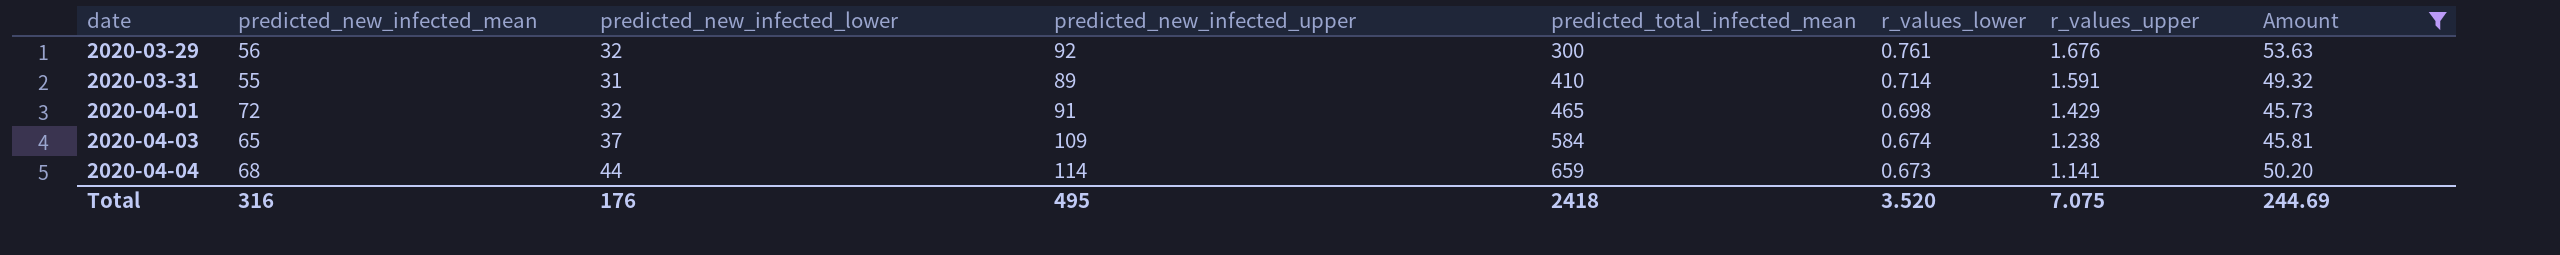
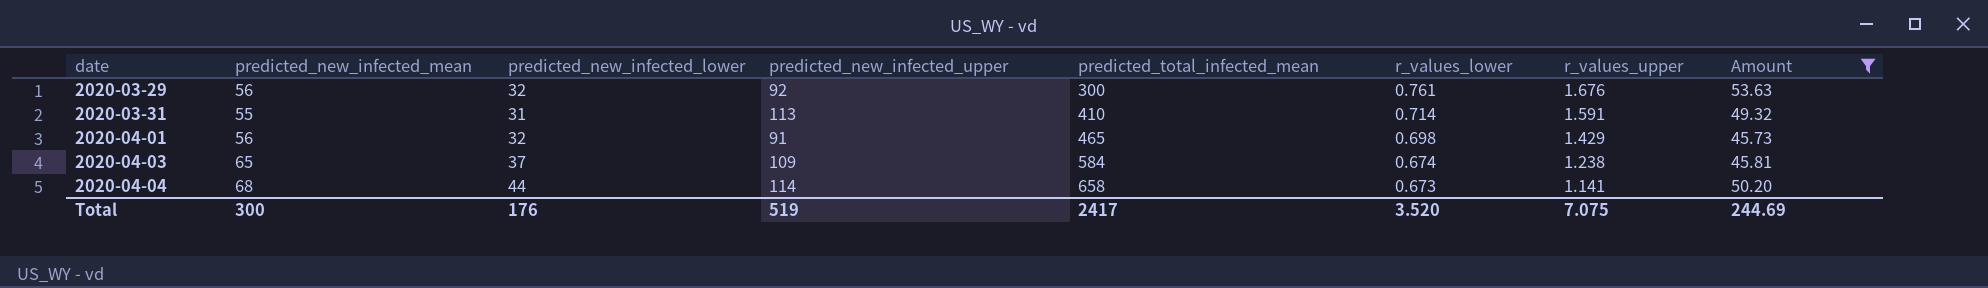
2020-03-31 | predicted_new_infected_upper: 89 -> 113
2020-04-01 | predicted_new_infected_mean: 72 -> 56
2020-04-04 | predicted_total_infected_mean: 659 -> 658
Total | predicted_new_infected_mean: 316 -> 300
Total | predicted_new_infected_upper: 495 -> 519
Total | predicted_total_infected_mean: 2418 -> 2417

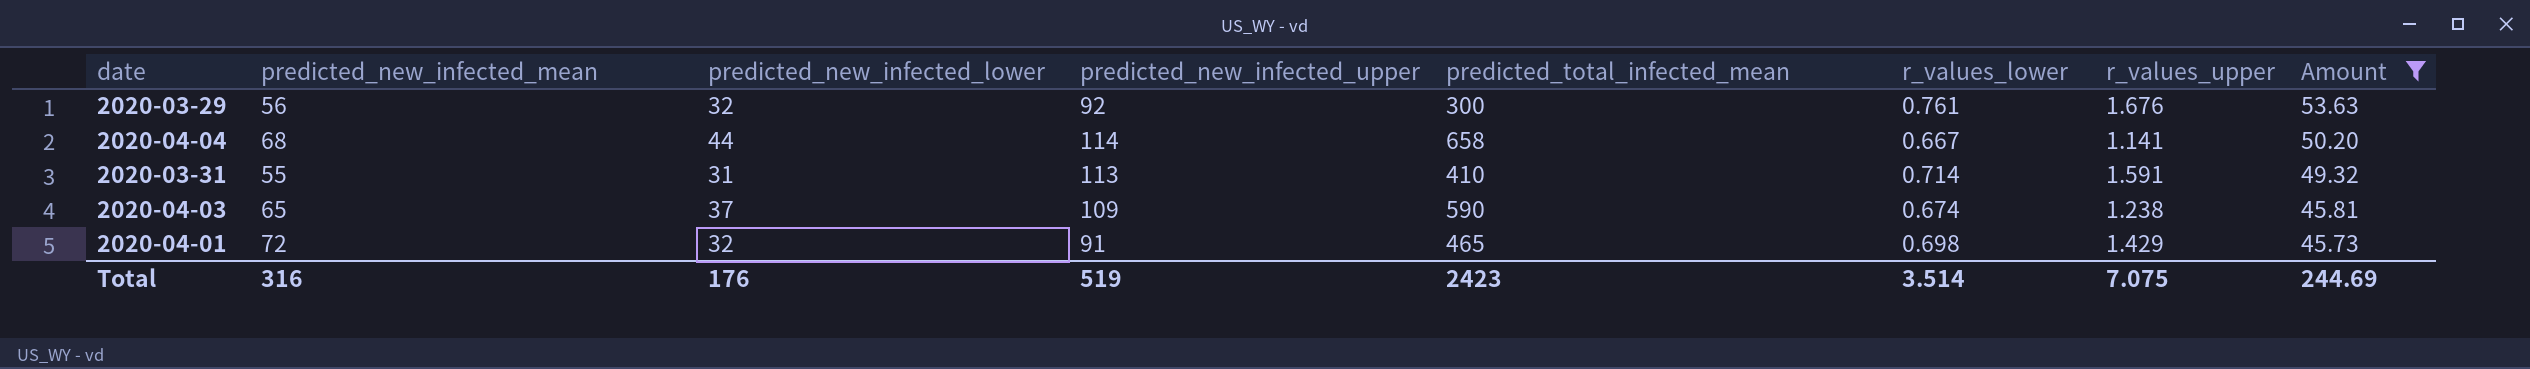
row order: date ascending -> Amount descending
2020-04-04 | r_values_lower: 0.673 -> 0.667
2020-04-03 | predicted_total_infected_mean: 584 -> 590
2020-04-01 | predicted_new_infected_mean: 56 -> 72
Total | predicted_new_infected_mean: 300 -> 316
Total | predicted_total_infected_mean: 2417 -> 2423
Total | r_values_lower: 3.520 -> 3.514

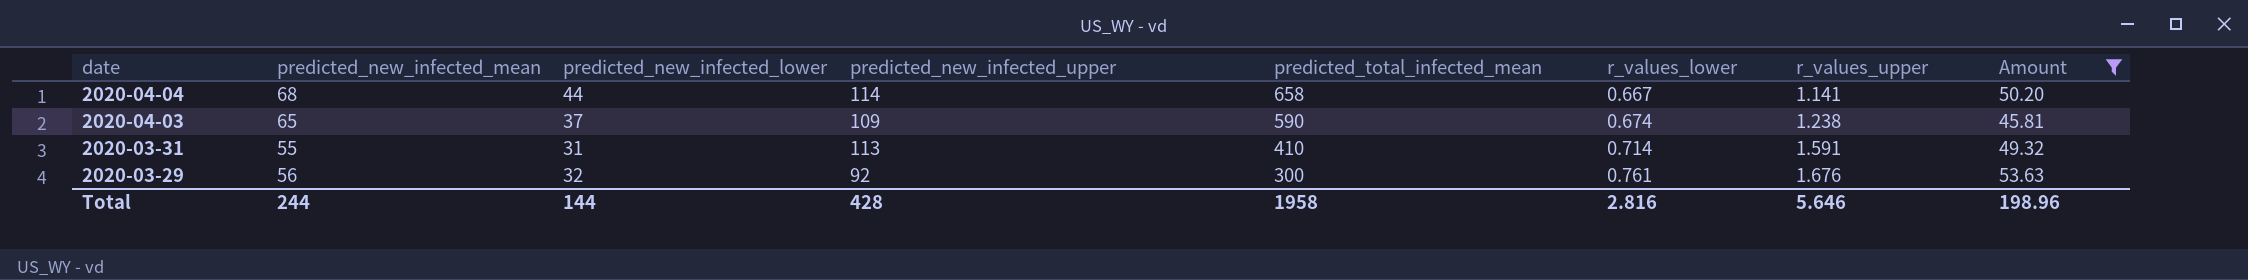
row order: Amount descending -> date descending
row 2020-04-01: 72 | 32 | 91 | 465 | 0.698 | 1.429 | 45.73 -> none
Total | predicted_new_infected_mean: 316 -> 244
Total | predicted_new_infected_lower: 176 -> 144
Total | predicted_new_infected_upper: 519 -> 428
Total | predicted_total_infected_mean: 2423 -> 1958
Total | r_values_lower: 3.514 -> 2.816
Total | r_values_upper: 7.075 -> 5.646
Total | Amount: 244.69 -> 198.96

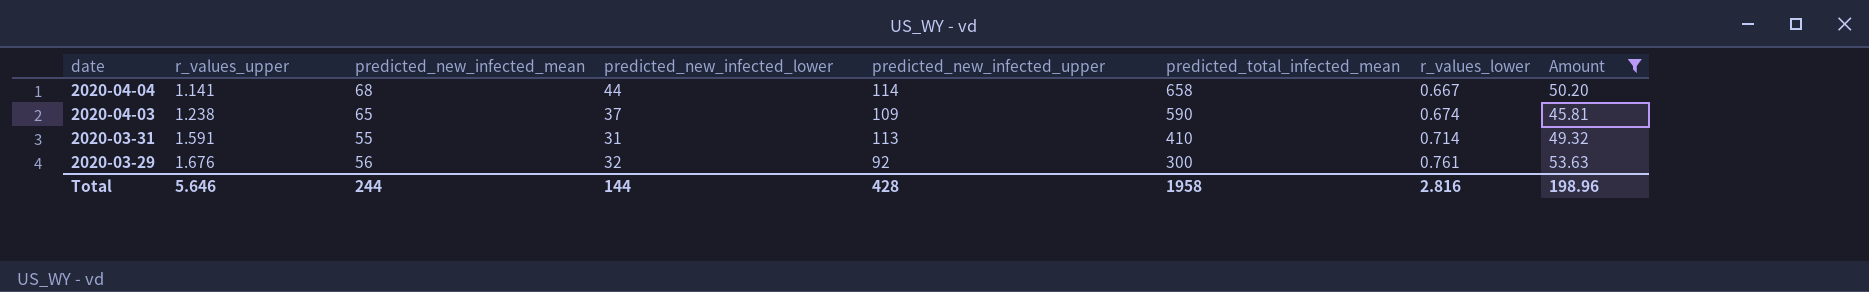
column r_values_upper | position: 7 -> 2

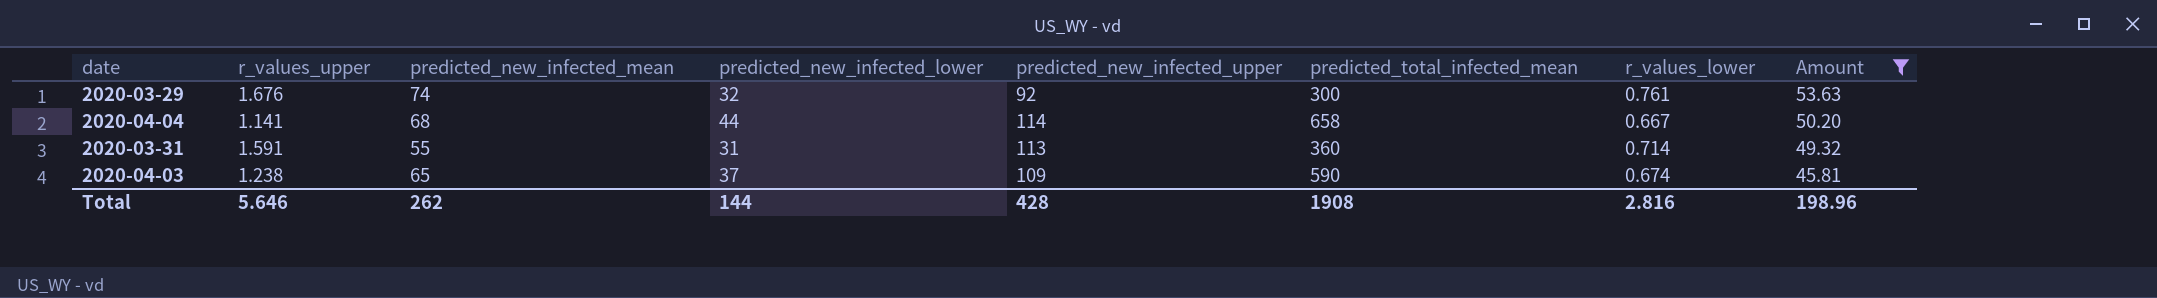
row order: date descending -> Amount descending
2020-03-29 | predicted_new_infected_mean: 56 -> 74
2020-03-31 | predicted_total_infected_mean: 410 -> 360
Total | predicted_new_infected_mean: 244 -> 262
Total | predicted_total_infected_mean: 1958 -> 1908

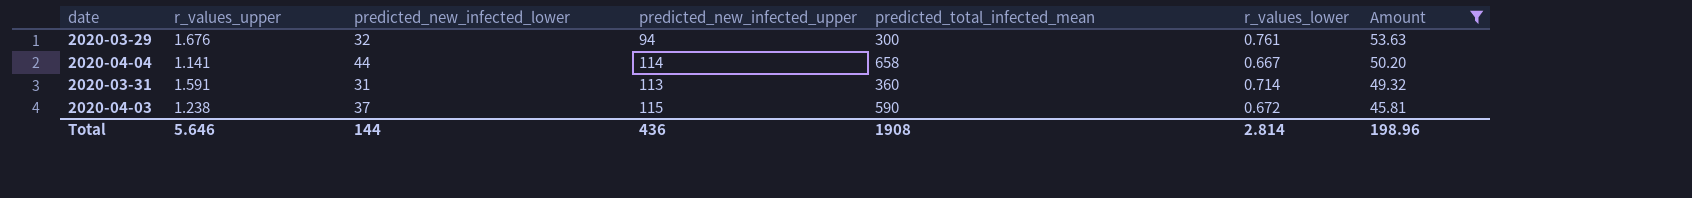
column predicted_new_infected_mean | position: 3 -> none
2020-03-29 | predicted_new_infected_upper: 92 -> 94
2020-04-03 | predicted_new_infected_upper: 109 -> 115
2020-04-03 | r_values_lower: 0.674 -> 0.672
Total | predicted_new_infected_upper: 428 -> 436
Total | r_values_lower: 2.816 -> 2.814

